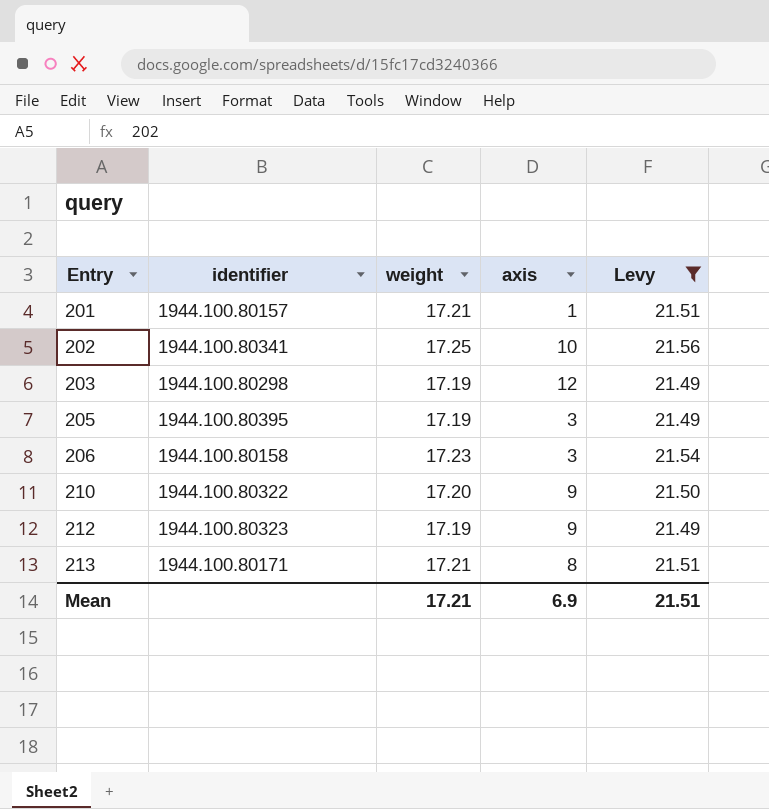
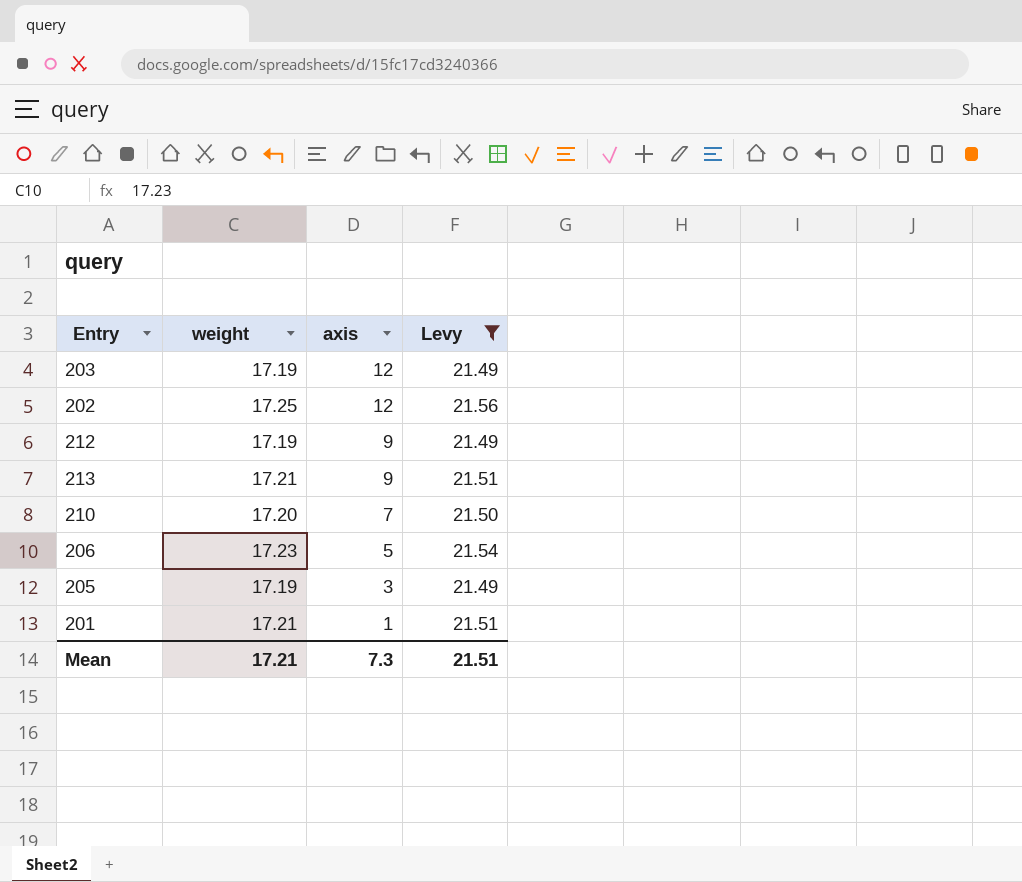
row order: Entry ascending -> axis descending
column identifier | position: 2 -> none
202 | axis: 10 -> 12
213 | axis: 8 -> 9
210 | axis: 9 -> 7
206 | axis: 3 -> 5
Mean | axis: 6.9 -> 7.3

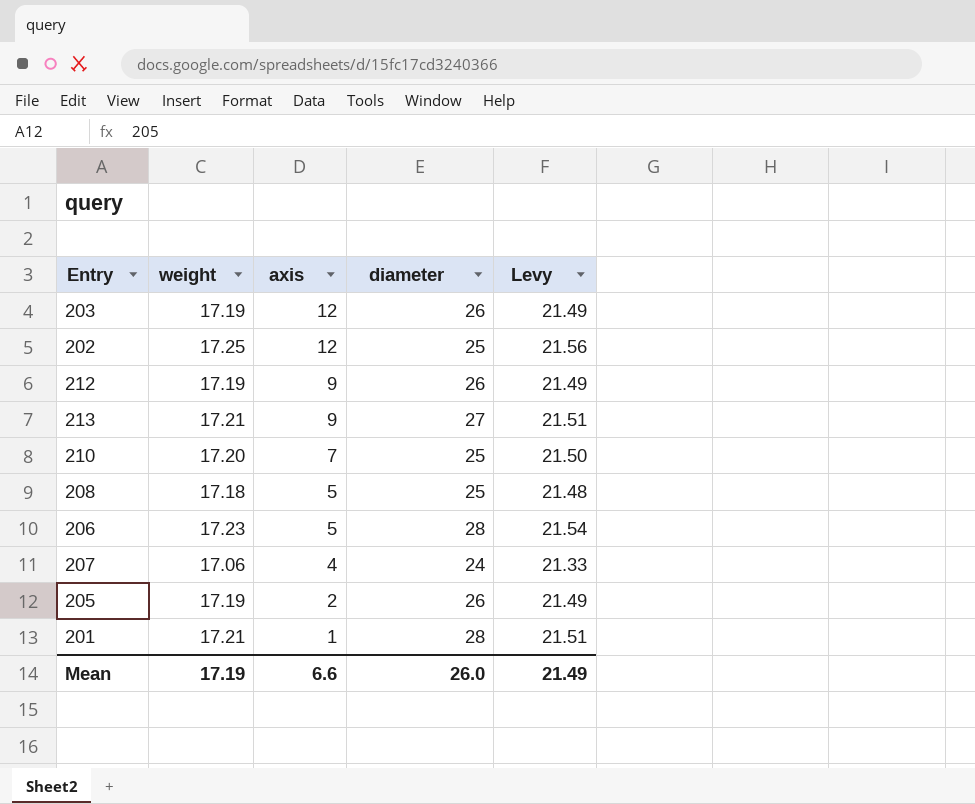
filter: Levy >= 21.49 -> none
column diameter | position: none -> 4
205 | axis: 3 -> 2
Mean | weight: 17.21 -> 17.19
Mean | axis: 7.3 -> 6.6
Mean | Levy: 21.51 -> 21.49

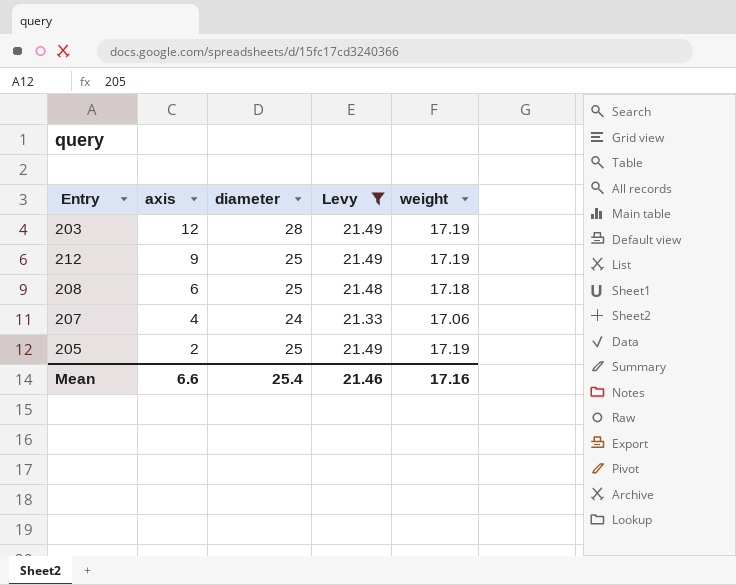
filter: none -> Levy <= 21.49
column weight | position: 2 -> 5
203 | diameter: 26 -> 28
212 | diameter: 26 -> 25
208 | axis: 5 -> 6
205 | diameter: 26 -> 25
Mean | diameter: 26.0 -> 25.4
Mean | Levy: 21.49 -> 21.46
Mean | weight: 17.19 -> 17.16

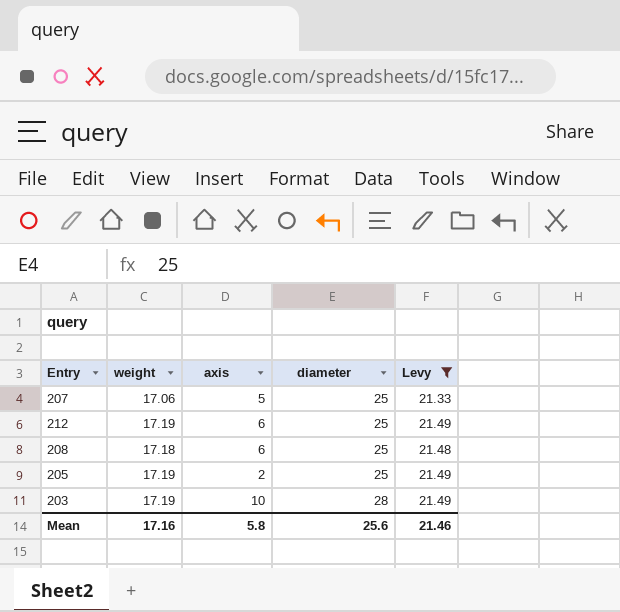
row order: axis descending -> diameter ascending
column weight | position: 5 -> 2
207 | axis: 4 -> 5
207 | diameter: 24 -> 25
212 | axis: 9 -> 6
203 | axis: 12 -> 10
Mean | axis: 6.6 -> 5.8
Mean | diameter: 25.4 -> 25.6

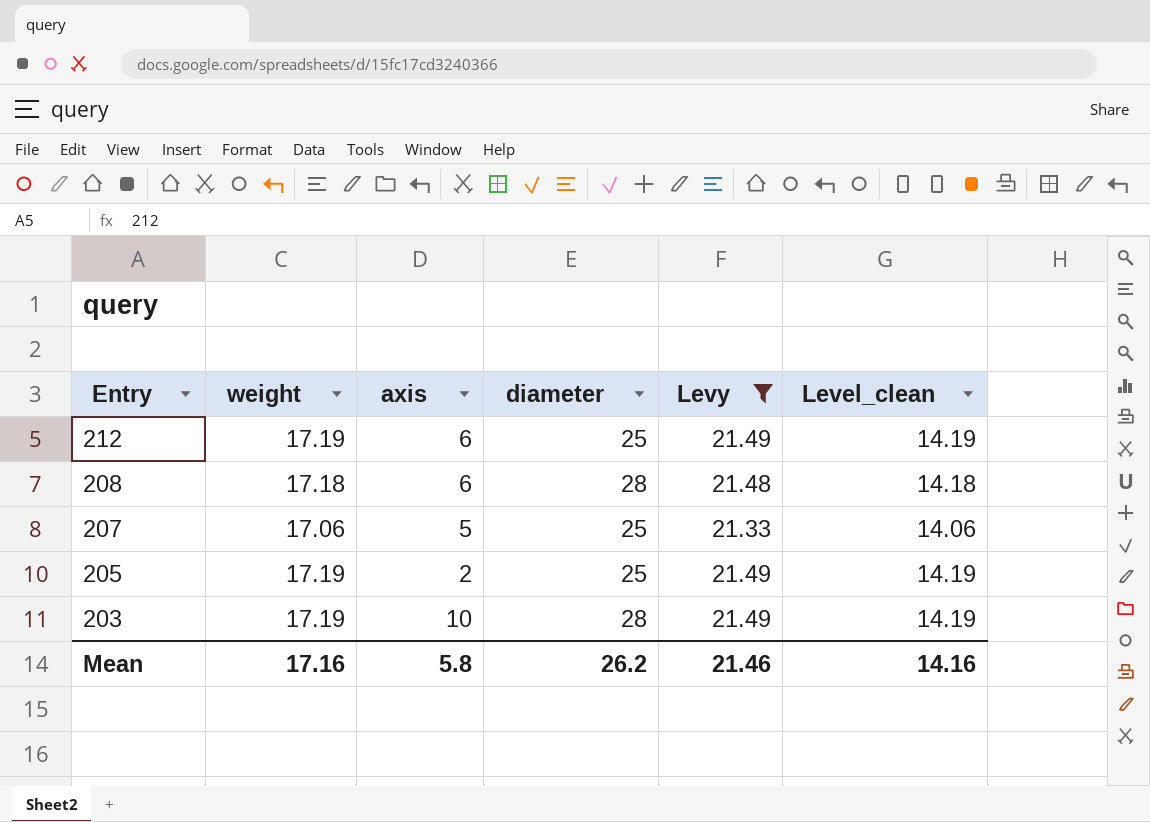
row order: diameter ascending -> Entry descending
column Level_clean | formula: none -> [weight] - 3
208 | diameter: 25 -> 28
Mean | diameter: 25.6 -> 26.2

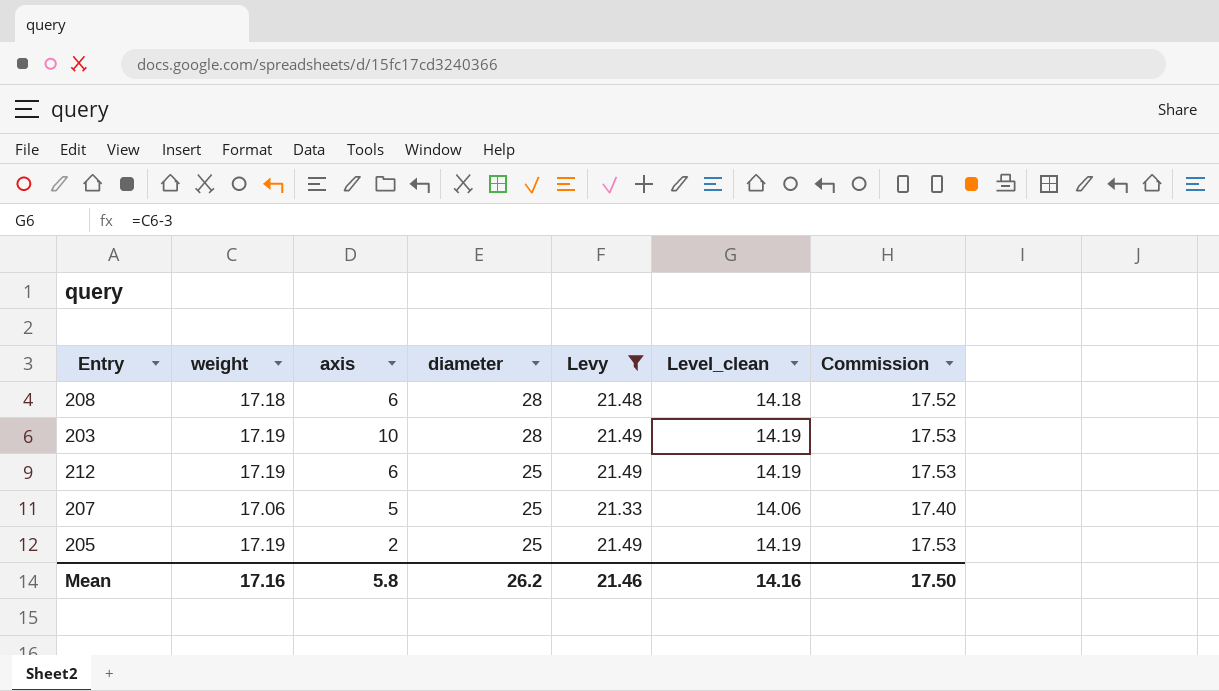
row order: Entry descending -> diameter descending
column Commission | formula: none -> [weight] * 1.02

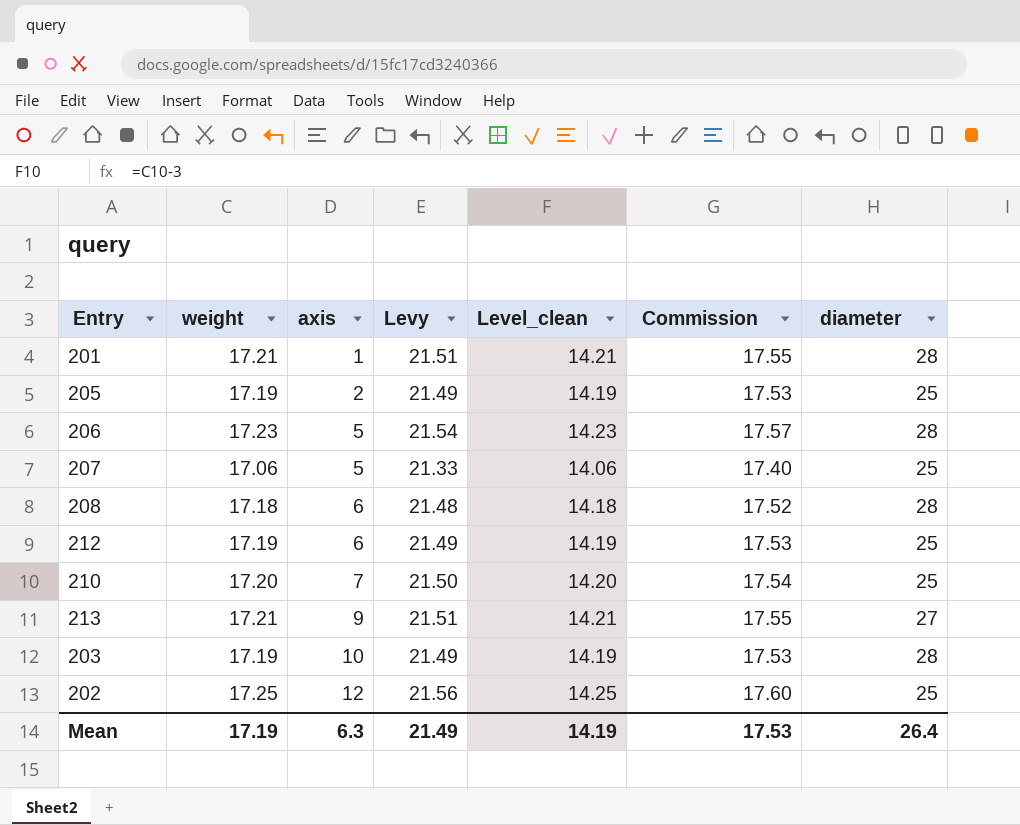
filter: Levy <= 21.49 -> none
row order: diameter descending -> axis ascending
column diameter | position: 4 -> 7
Mean | weight: 17.16 -> 17.19
Mean | axis: 5.8 -> 6.3
Mean | Levy: 21.46 -> 21.49
Mean | Level_clean: 14.16 -> 14.19
Mean | Commission: 17.50 -> 17.53
Mean | diameter: 26.2 -> 26.4

